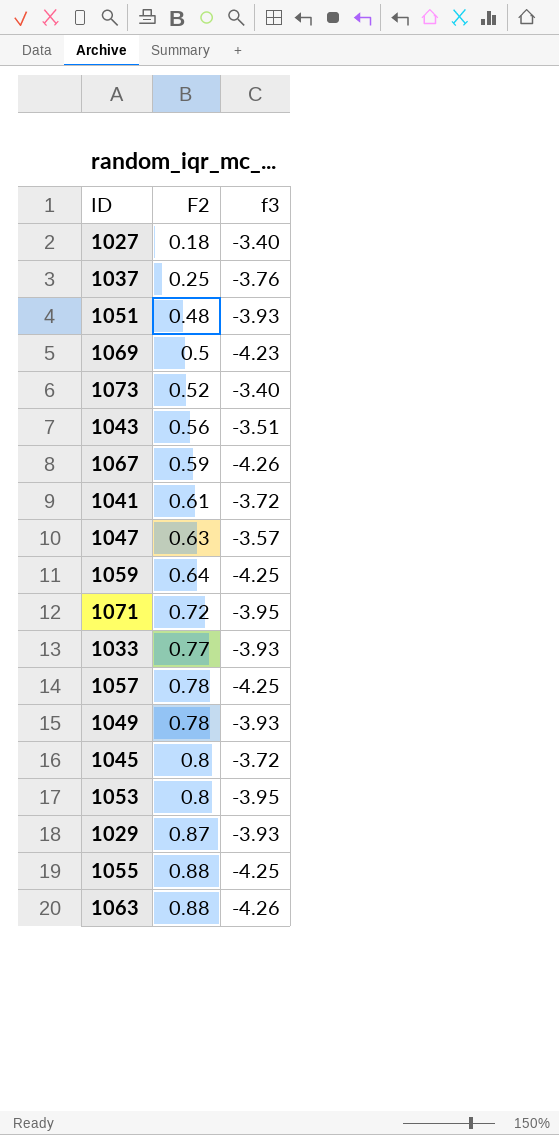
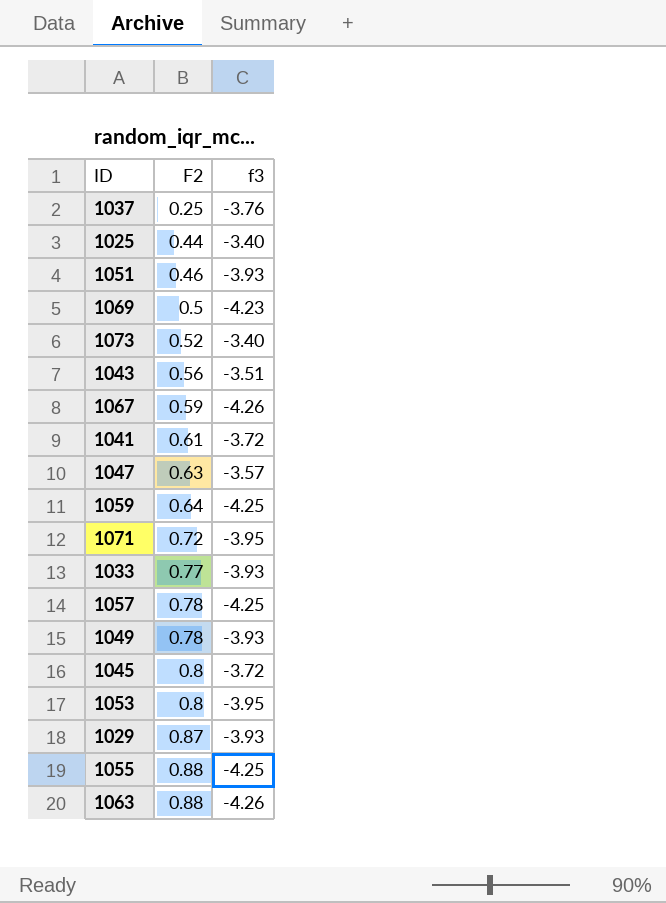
row 1027: 0.18 | -3.40 -> none
row 1025: none -> 0.44 | -3.40
1051 | F2: 0.48 -> 0.46

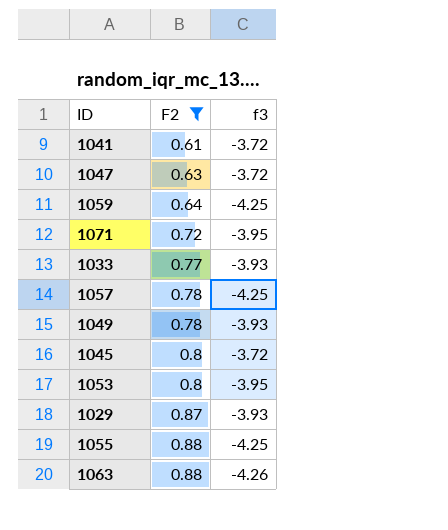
filter: none -> F2 >= 0.61
1047 | f3: -3.57 -> -3.72

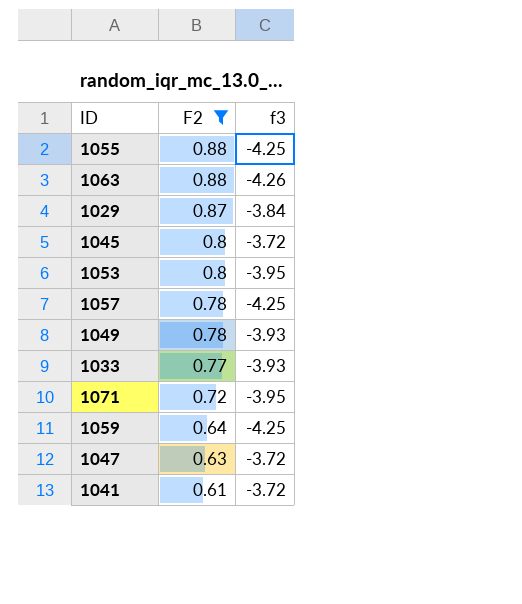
row order: F2 ascending -> F2 descending
1029 | f3: -3.93 -> -3.84

